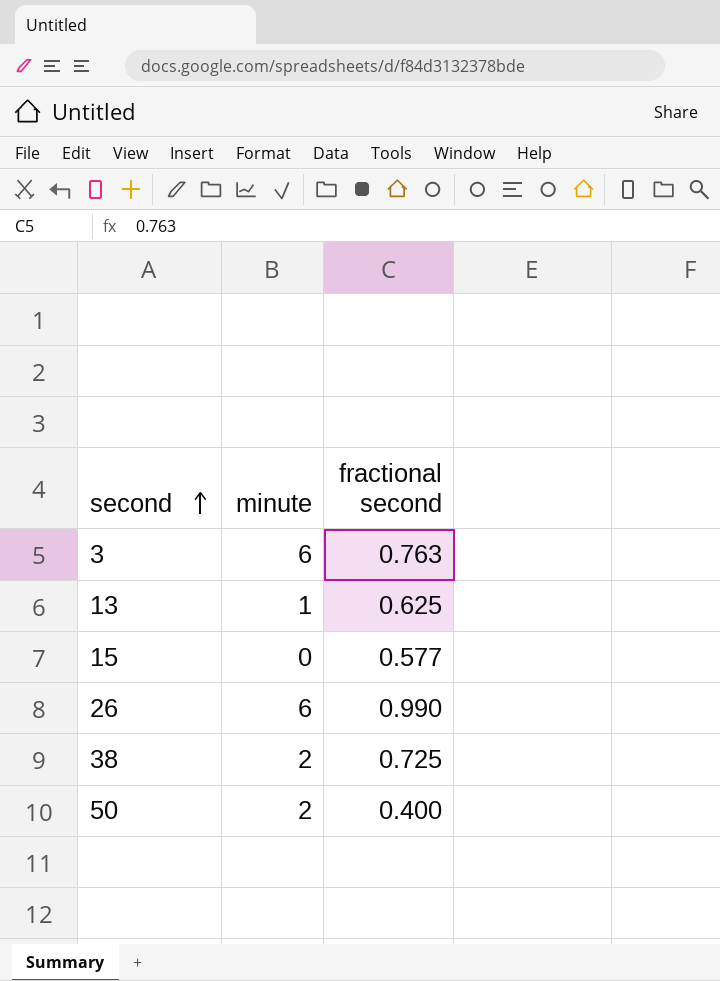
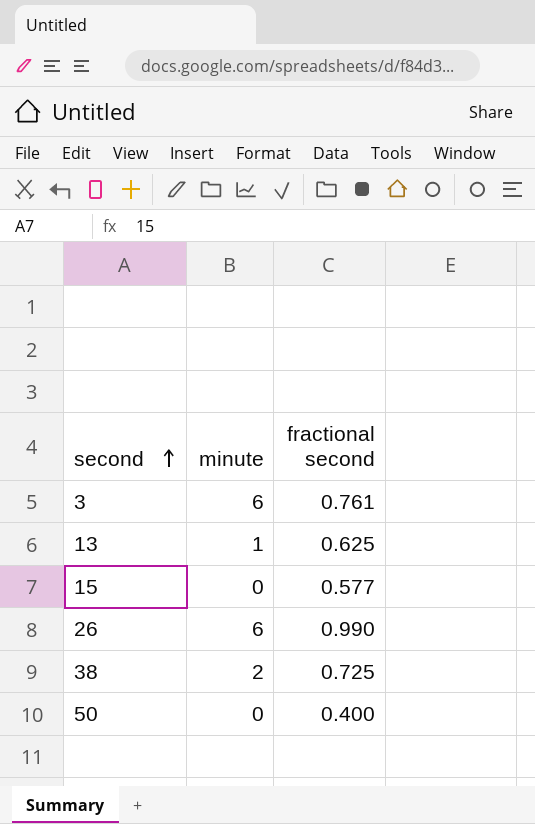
3 | fractional second: 0.763 -> 0.761
50 | minute: 2 -> 0

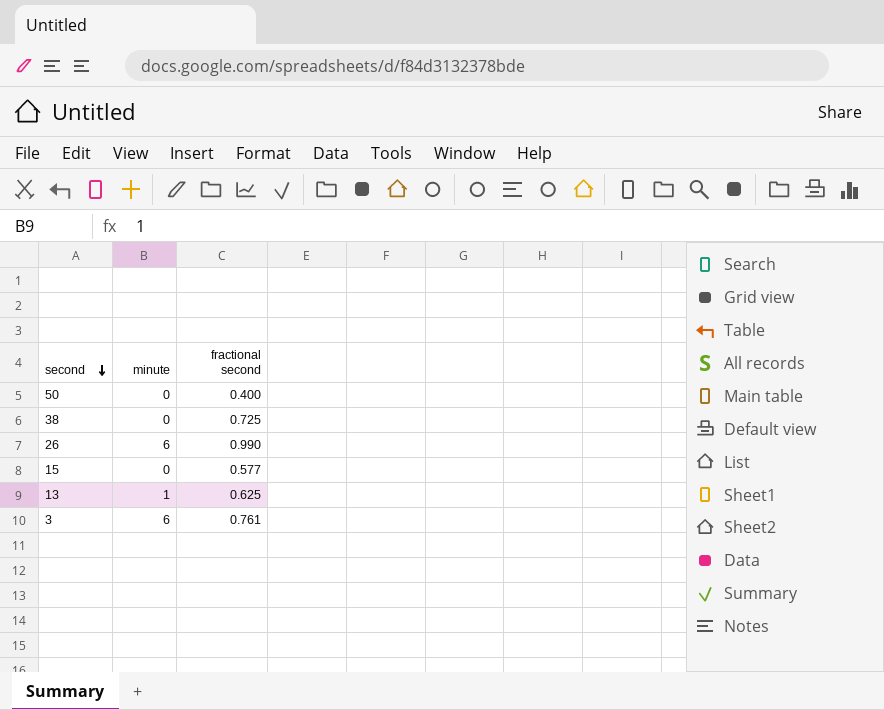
row order: second ascending -> second descending
38 | minute: 2 -> 0

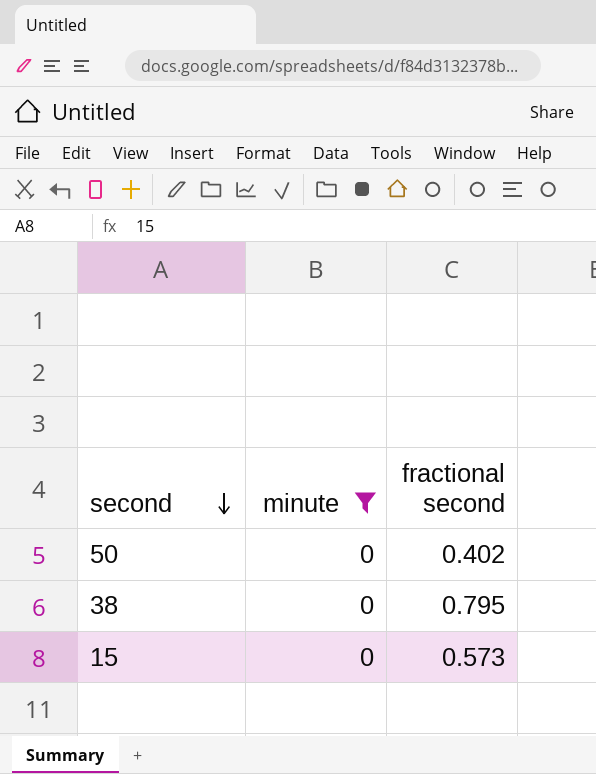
filter: none -> minute = 0
50 | fractional second: 0.400 -> 0.402
38 | fractional second: 0.725 -> 0.795
15 | fractional second: 0.577 -> 0.573

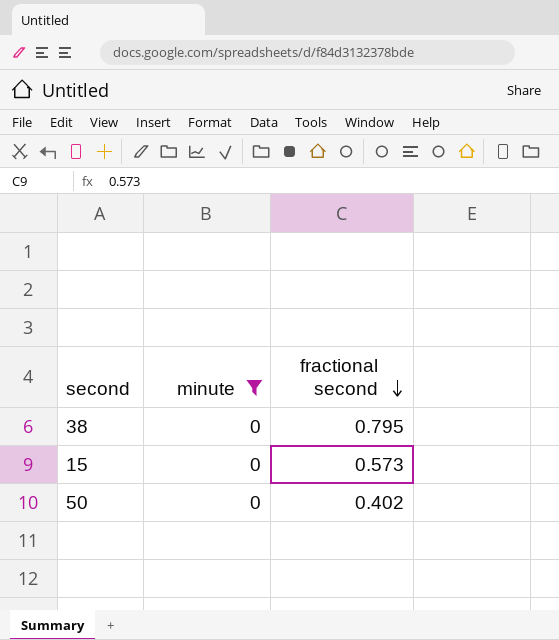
row order: second descending -> fractional second descending

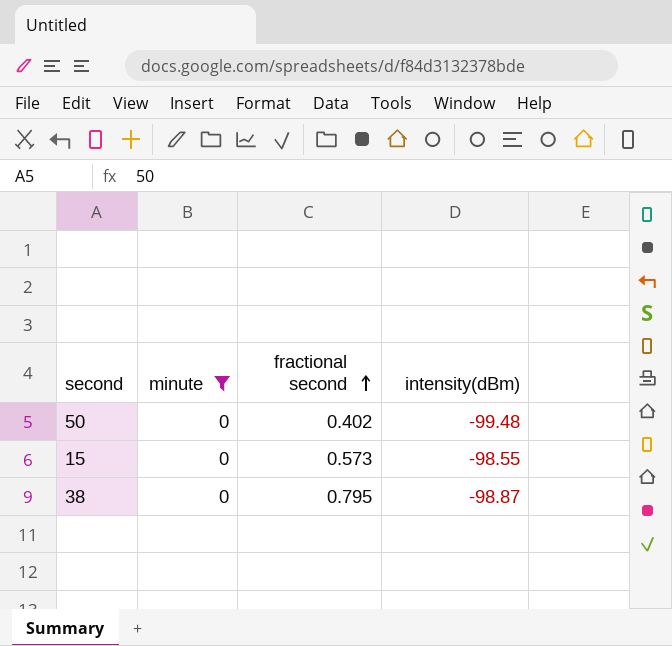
row order: fractional second descending -> fractional second ascending
column intensity(dBm) | position: none -> 4

